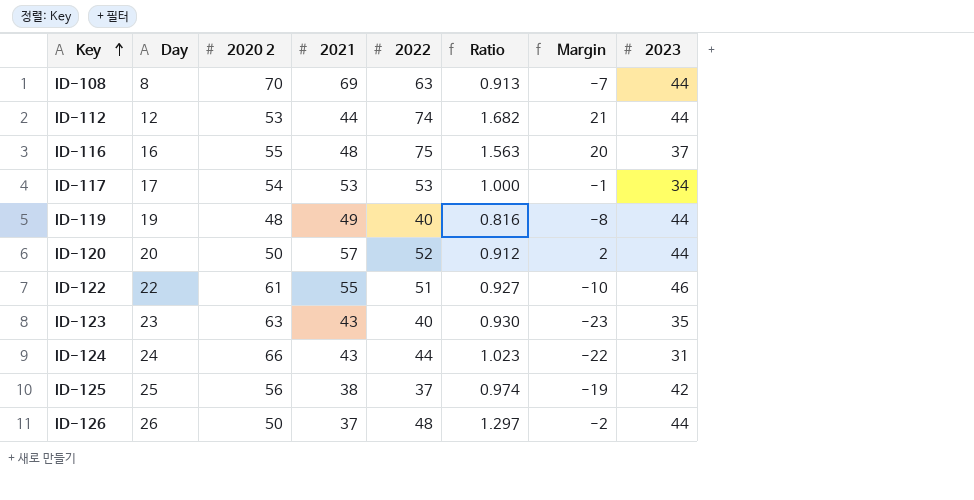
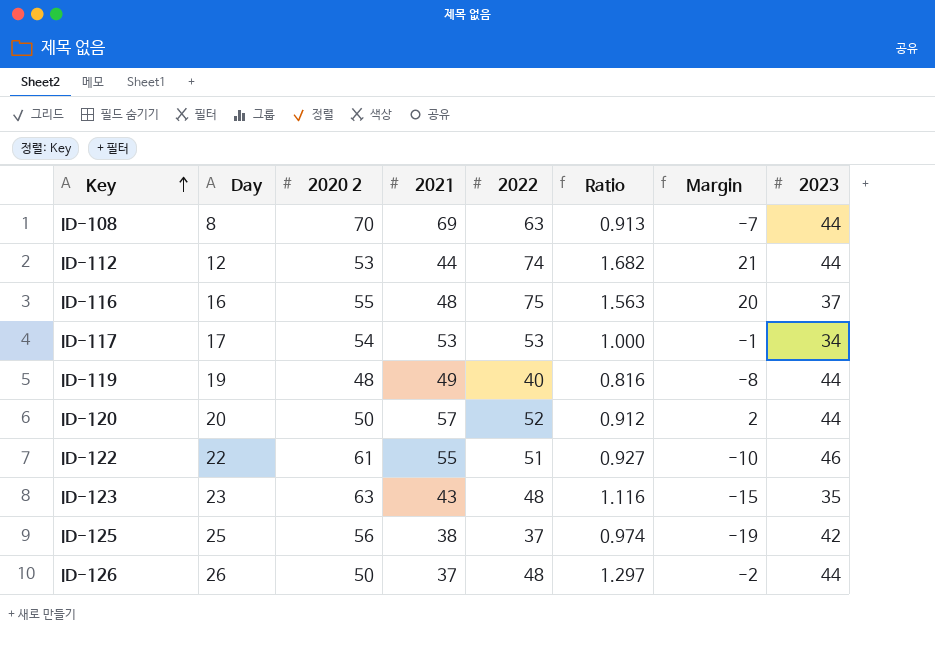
row ID-124: 24 | 66 | 43 | 44 | 1.023 | -22 | 31 -> none
ID-123 | 2022: 40 -> 48
ID-123 | Ratio: 0.930 -> 1.116
ID-123 | Margin: -23 -> -15

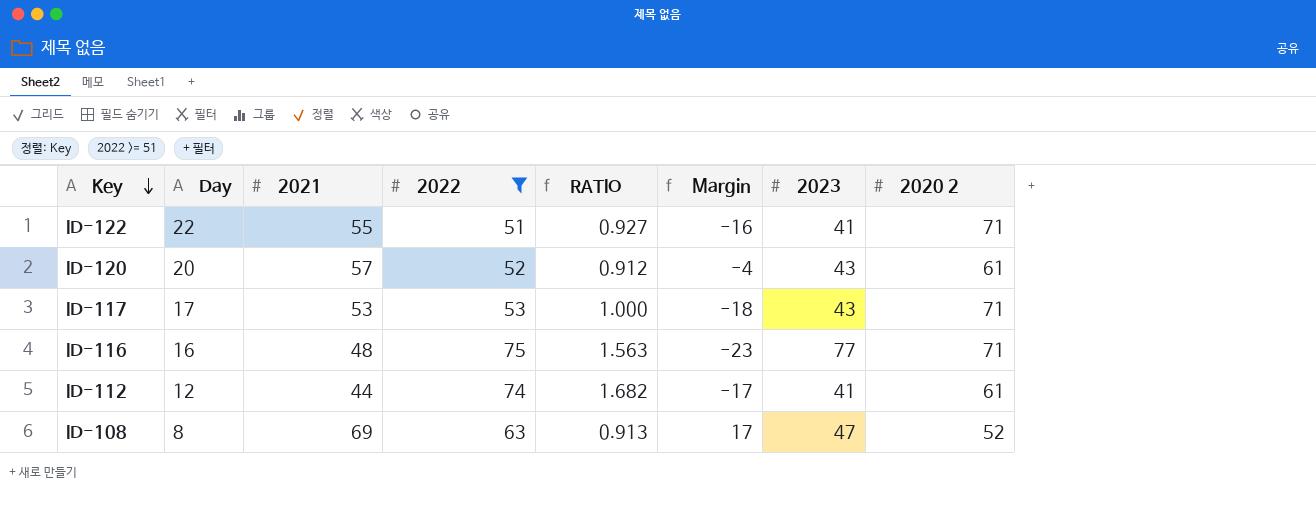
filter: none -> 2022 >= 51
row order: Key ascending -> Key descending
column name: Ratio -> RATIO
column Margin | formula: [2022] - [2020 2] -> [2021] - [2020 2]
column 2020 2 | position: 3 -> 8
ID-122 | 2023: 46 -> 41
ID-122 | 2020 2: 61 -> 71
ID-120 | 2023: 44 -> 43
ID-120 | 2020 2: 50 -> 61
ID-117 | 2023: 34 -> 43
ID-117 | 2020 2: 54 -> 71
ID-116 | 2023: 37 -> 77
ID-116 | 2020 2: 55 -> 71
ID-112 | 2023: 44 -> 41
ID-112 | 2020 2: 53 -> 61
ID-108 | 2023: 44 -> 47
ID-108 | 2020 2: 70 -> 52

